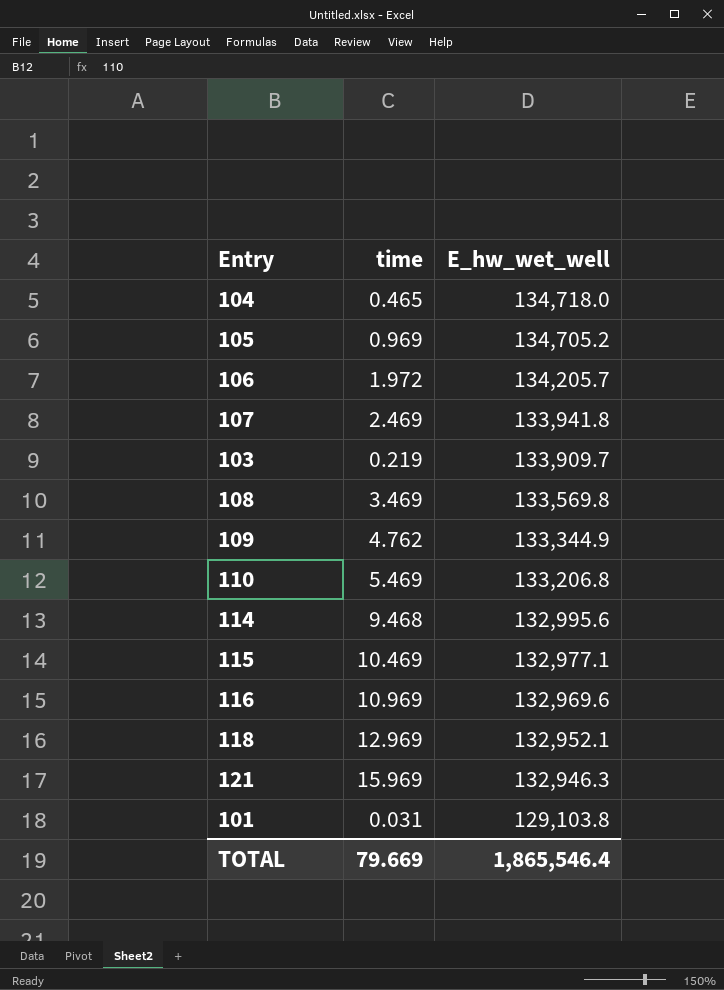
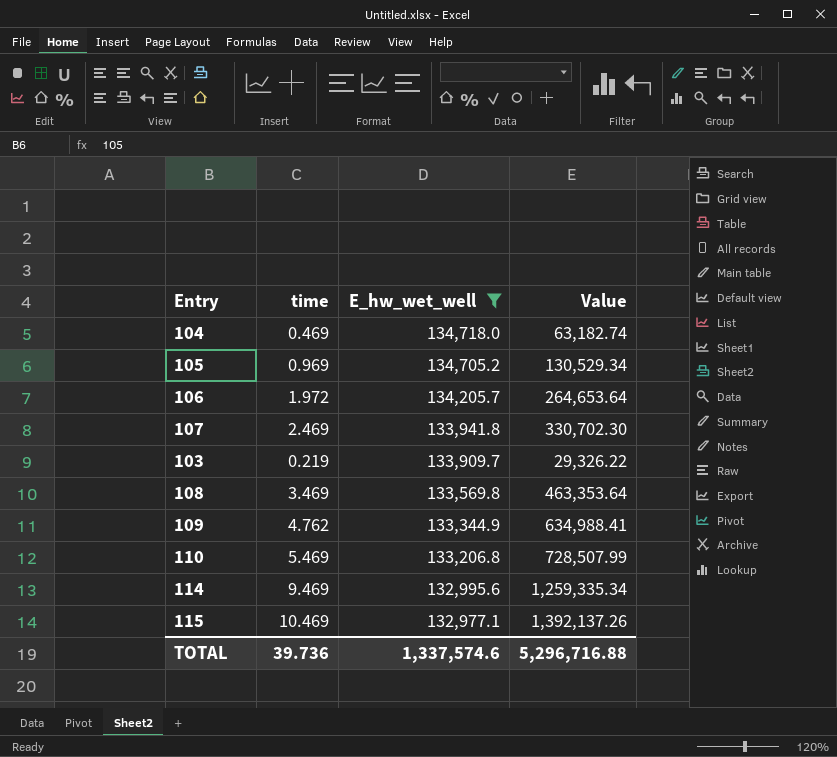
filter: none -> E_hw_wet_well >= 132,977.1
column Value | formula: none -> [time] * [E_hw_wet_well]
104 | time: 0.465 -> 0.469
114 | time: 9.468 -> 9.469
TOTAL | time: 79.669 -> 39.736
TOTAL | E_hw_wet_well: 1,865,546.4 -> 1,337,574.6

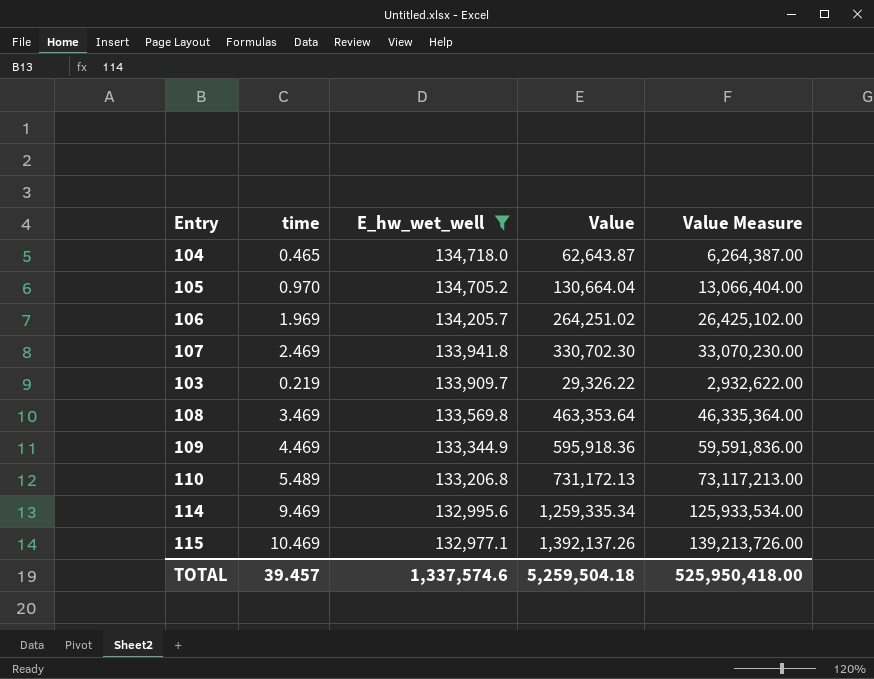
column Value Measure | formula: none -> [Value] * 100
104 | time: 0.469 -> 0.465
104 | Value: 63,182.74 -> 62,643.87
105 | time: 0.969 -> 0.970
105 | Value: 130,529.34 -> 130,664.04
106 | time: 1.972 -> 1.969
106 | Value: 264,653.64 -> 264,251.02
109 | time: 4.762 -> 4.469
109 | Value: 634,988.41 -> 595,918.36
110 | time: 5.469 -> 5.489
110 | Value: 728,507.99 -> 731,172.13
TOTAL | time: 39.736 -> 39.457
TOTAL | Value: 5,296,716.88 -> 5,259,504.18

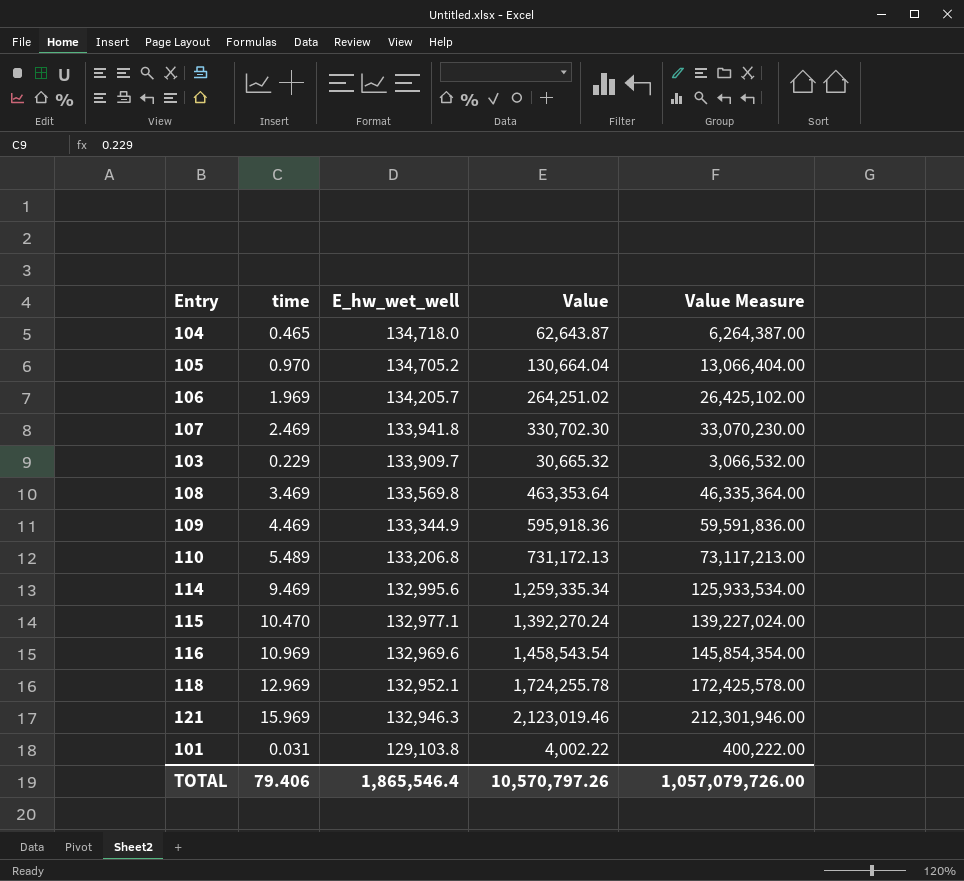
filter: E_hw_wet_well >= 132,977.1 -> none
103 | time: 0.219 -> 0.229
103 | Value: 29,326.22 -> 30,665.32
103 | Value Measure: 2,932,622.00 -> 3,066,532.00
115 | time: 10.469 -> 10.470
115 | Value: 1,392,137.26 -> 1,392,270.24
115 | Value Measure: 139,213,726.00 -> 139,227,024.00
TOTAL | time: 39.457 -> 79.406
TOTAL | E_hw_wet_well: 1,337,574.6 -> 1,865,546.4
TOTAL | Value: 5,259,504.18 -> 10,570,797.26
TOTAL | Value Measure: 525,950,418.00 -> 1,057,079,726.00

